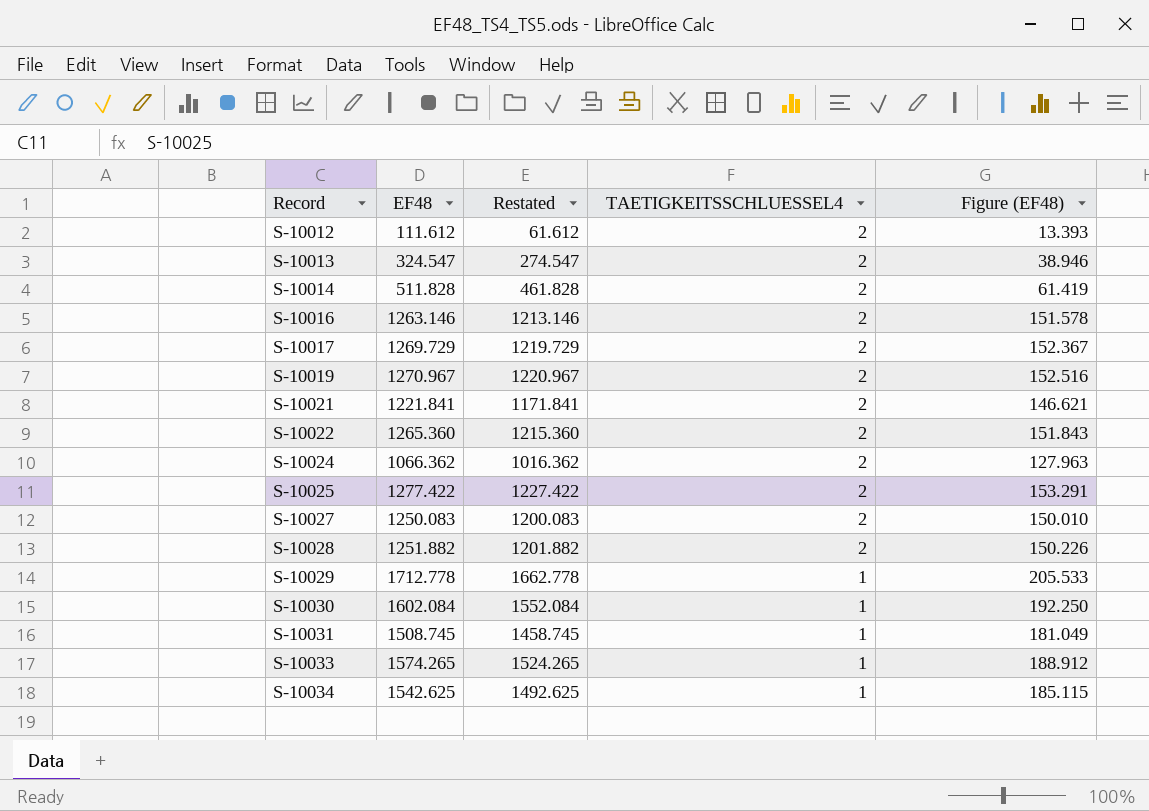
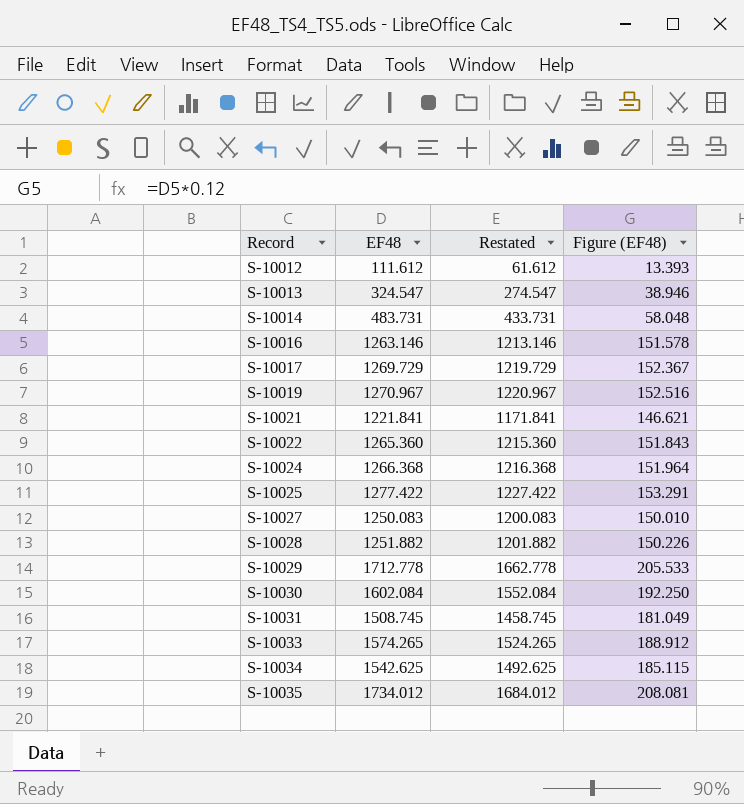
column TAETIGKEITSSCHLUESSEL4 | position: 4 -> none
S-10014 | EF48: 511.828 -> 483.731
S-10014 | Restated: 461.828 -> 433.731
S-10014 | Figure (EF48): 61.419 -> 58.048
S-10024 | EF48: 1066.362 -> 1266.368
S-10024 | Restated: 1016.362 -> 1216.368
S-10024 | Figure (EF48): 127.963 -> 151.964
row S-10035: none -> 1734.012 | 1684.012 | 208.081

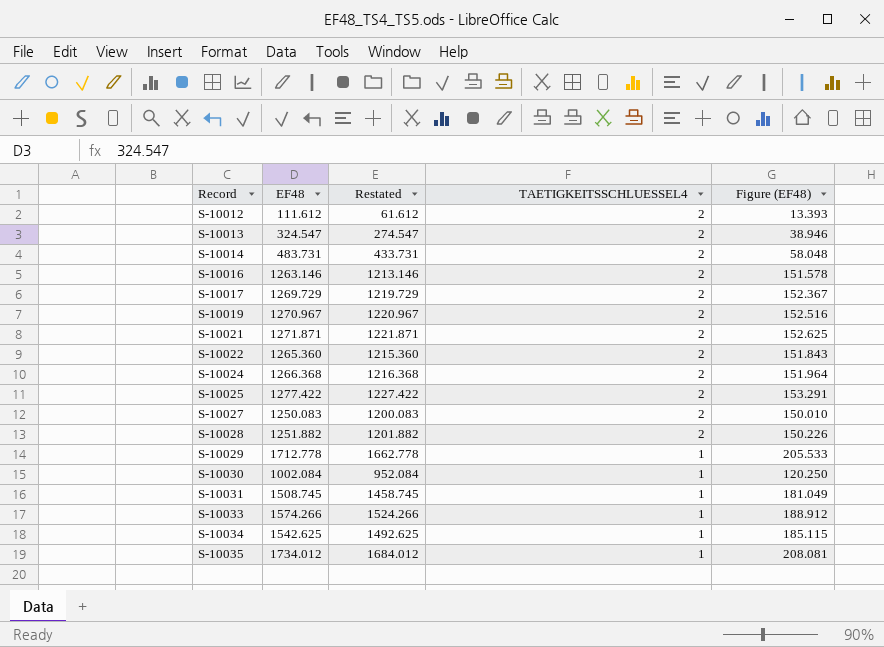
column TAETIGKEITSSCHLUESSEL4 | position: none -> 4
S-10021 | EF48: 1221.841 -> 1271.871
S-10021 | Restated: 1171.841 -> 1221.871
S-10021 | Figure (EF48): 146.621 -> 152.625
S-10030 | EF48: 1602.084 -> 1002.084
S-10030 | Restated: 1552.084 -> 952.084
S-10030 | Figure (EF48): 192.250 -> 120.250
S-10033 | EF48: 1574.265 -> 1574.266
S-10033 | Restated: 1524.265 -> 1524.266

